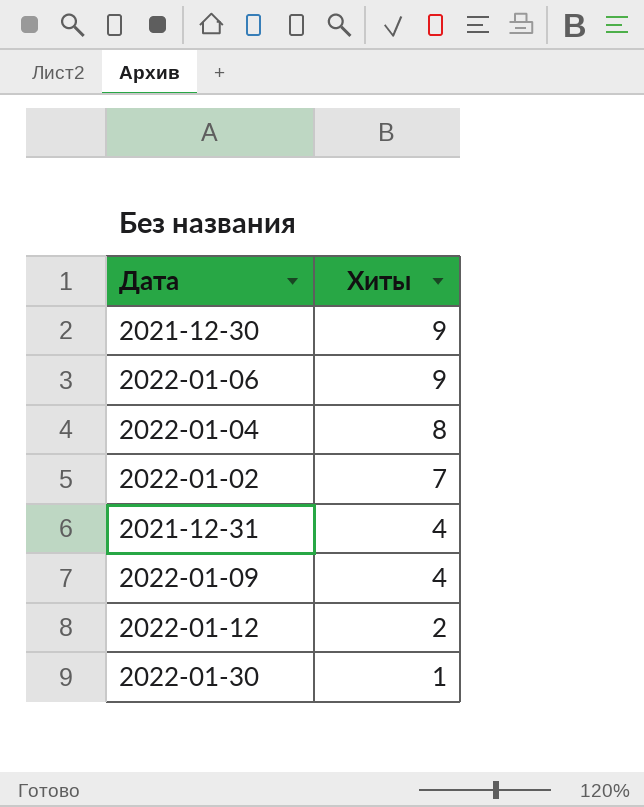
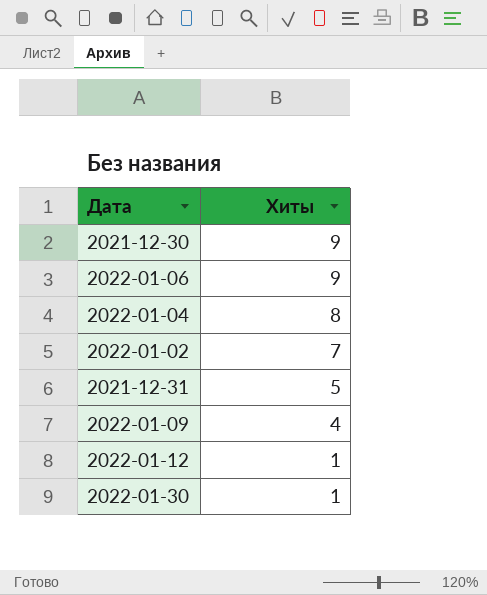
2021-12-31 | Хиты: 4 -> 5
2022-01-12 | Хиты: 2 -> 1

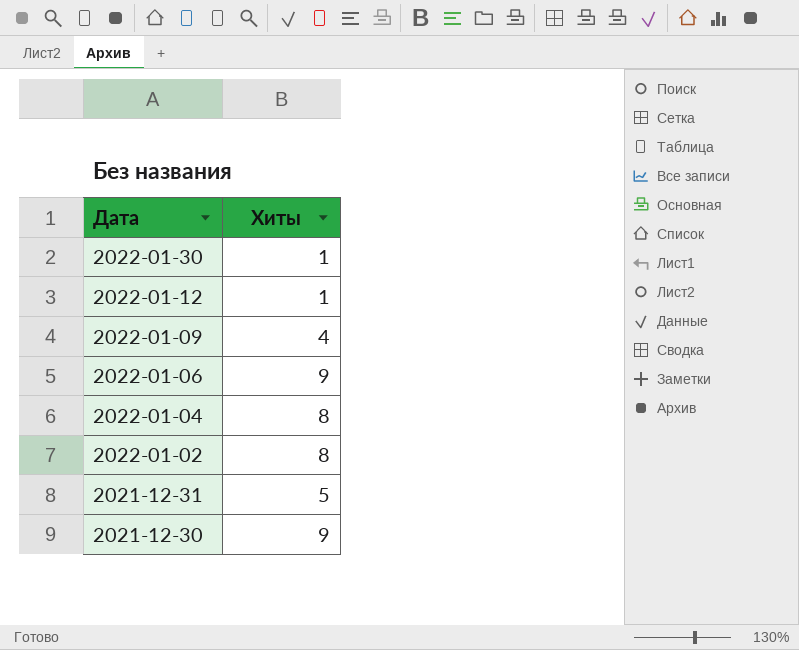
row order: Хиты descending -> Дата descending
2022-01-02 | Хиты: 7 -> 8

